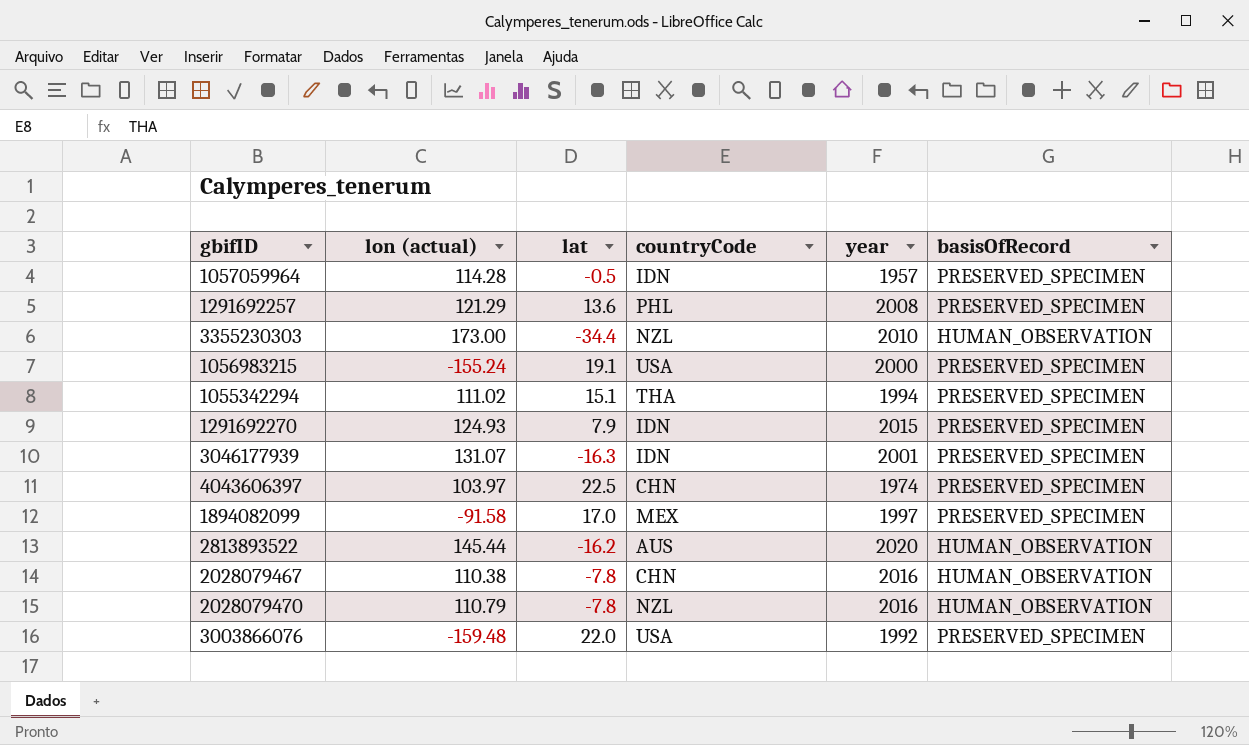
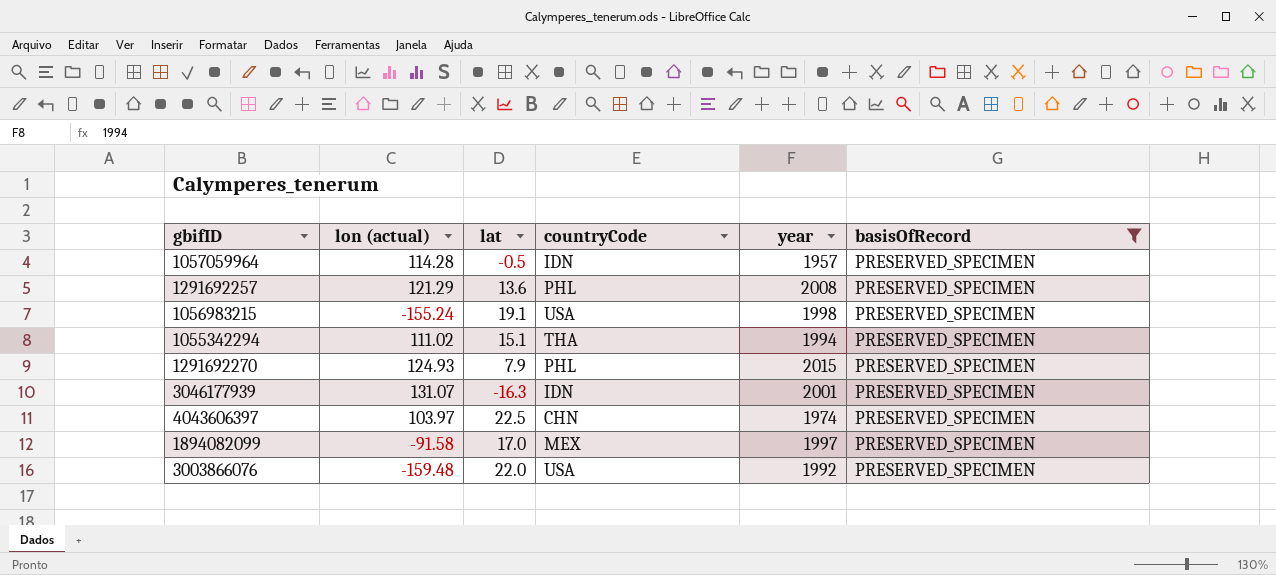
filter: none -> basisOfRecord = PRESERVED_SPECIMEN
1056983215 | year: 2000 -> 1998
1291692270 | countryCode: IDN -> PHL

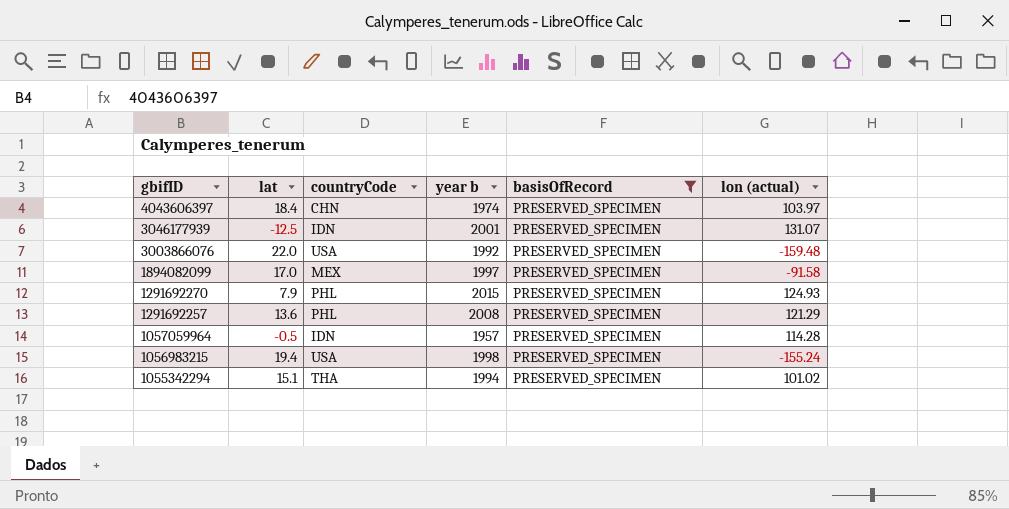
row order: none -> gbifID descending
column name: year -> year b
column lon (actual) | position: 2 -> 6
4043606397 | lat: 22.5 -> 18.4
3046177939 | lat: -16.3 -> -12.5
1056983215 | lat: 19.1 -> 19.4
1055342294 | lon (actual): 111.02 -> 101.02

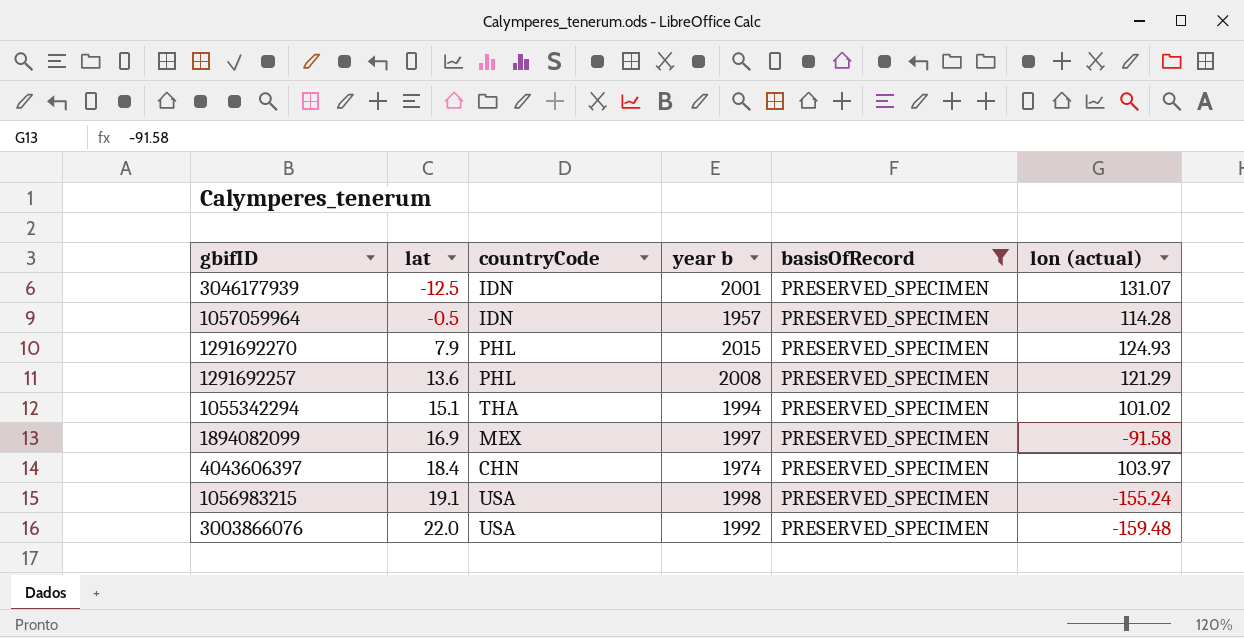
row order: gbifID descending -> lat ascending
1894082099 | lat: 17.0 -> 16.9
1056983215 | lat: 19.4 -> 19.1

